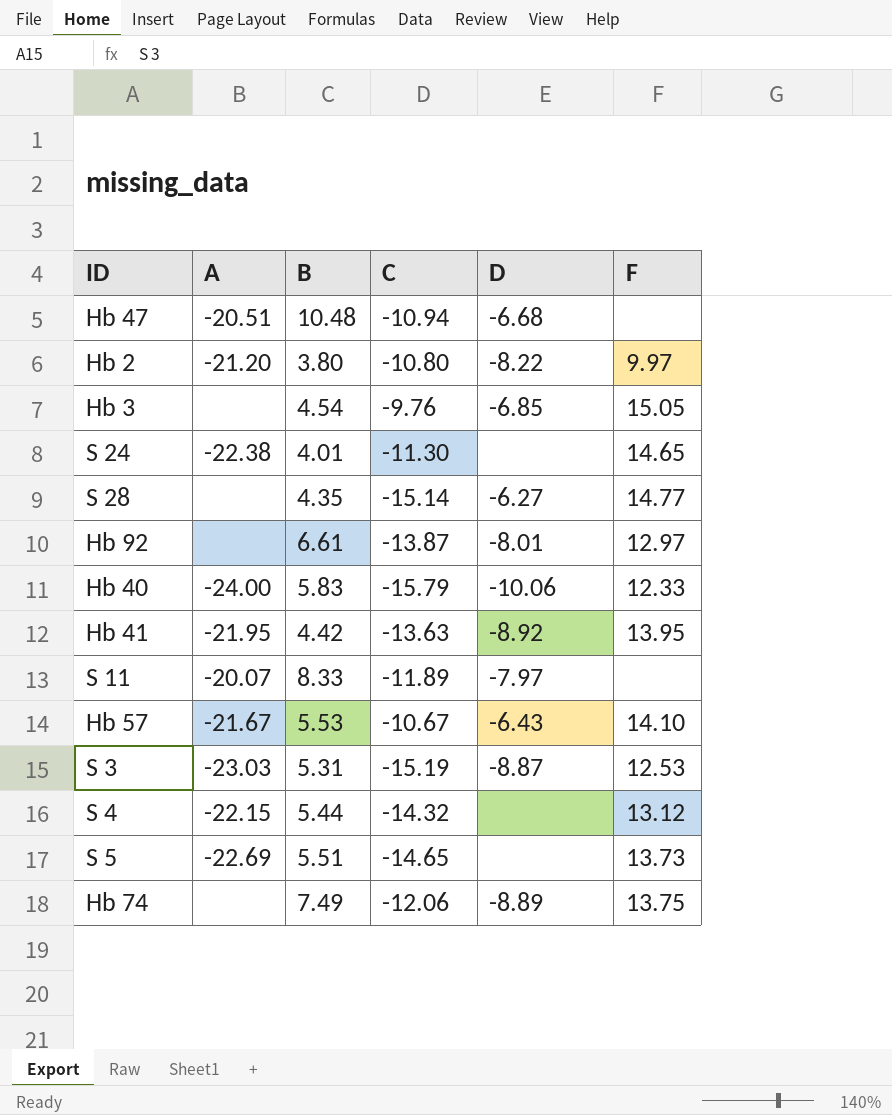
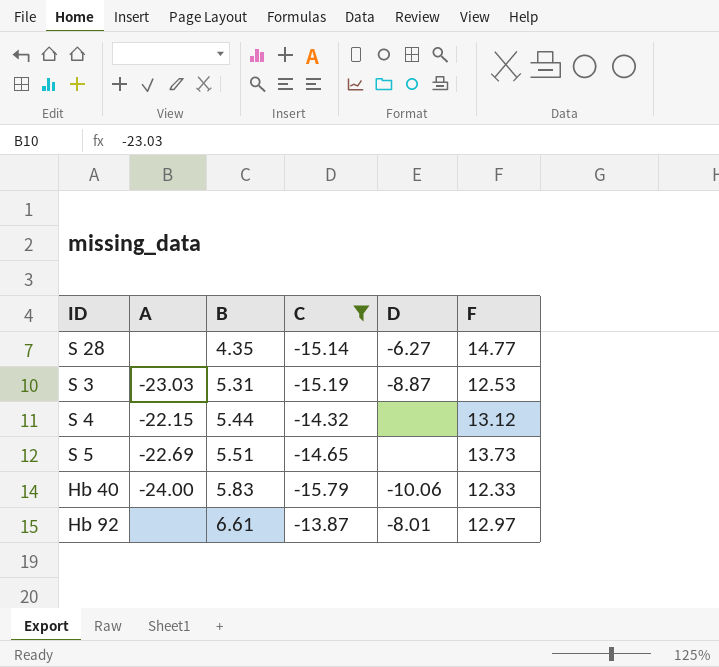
filter: none -> C <= -13.87
row order: none -> B ascending

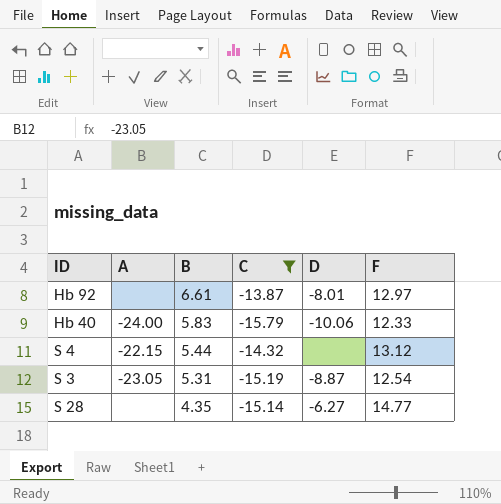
row order: B ascending -> B descending
row S 5: -22.69 | 5.51 | -14.65 | none | 13.73 -> none
S 3 | A: -23.03 -> -23.05
S 3 | F: 12.53 -> 12.54

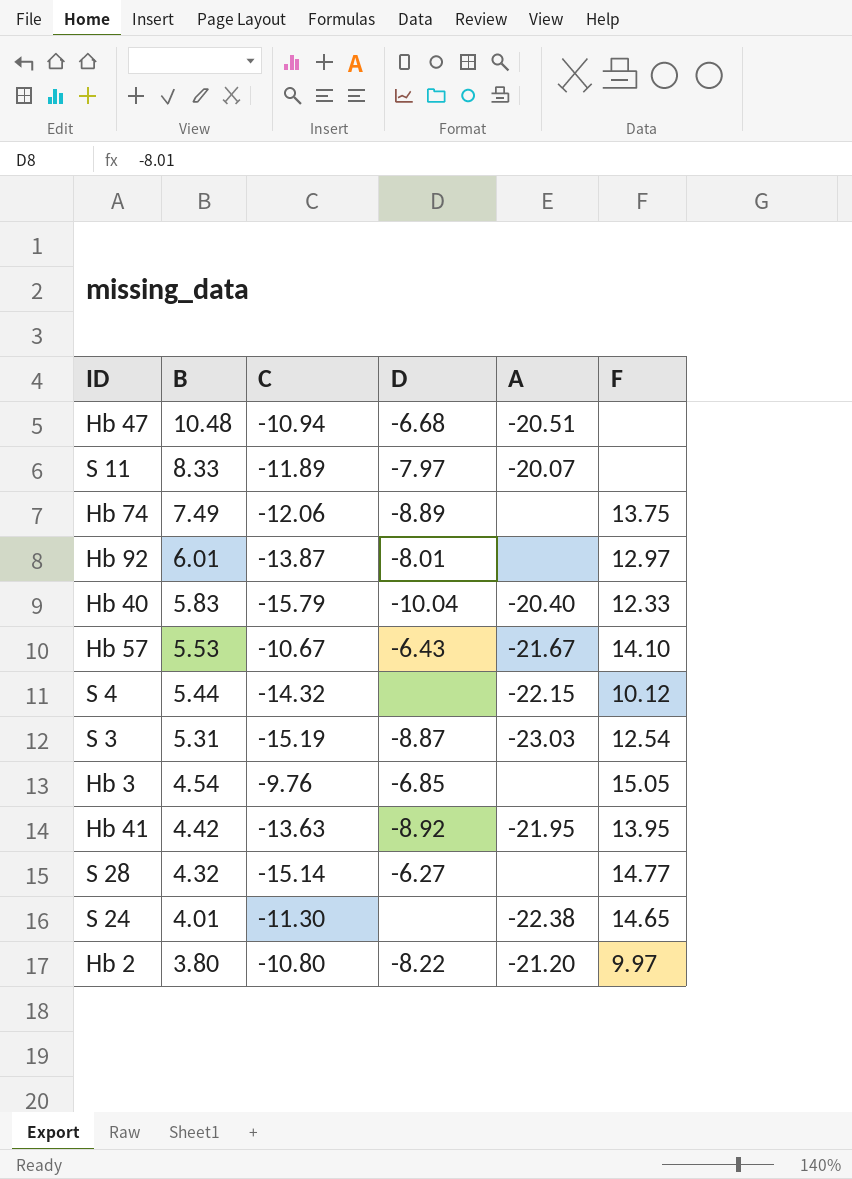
filter: C <= -13.87 -> none
column A | position: 2 -> 5
Hb 92 | B: 6.61 -> 6.01
Hb 40 | D: -10.06 -> -10.04
Hb 40 | A: -24.00 -> -20.40
S 4 | F: 13.12 -> 10.12
S 3 | A: -23.05 -> -23.03
S 28 | B: 4.35 -> 4.32

